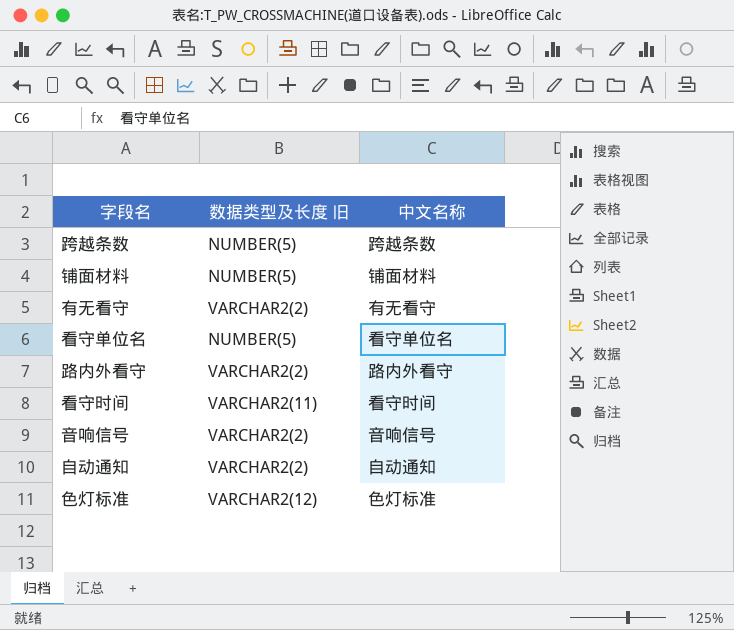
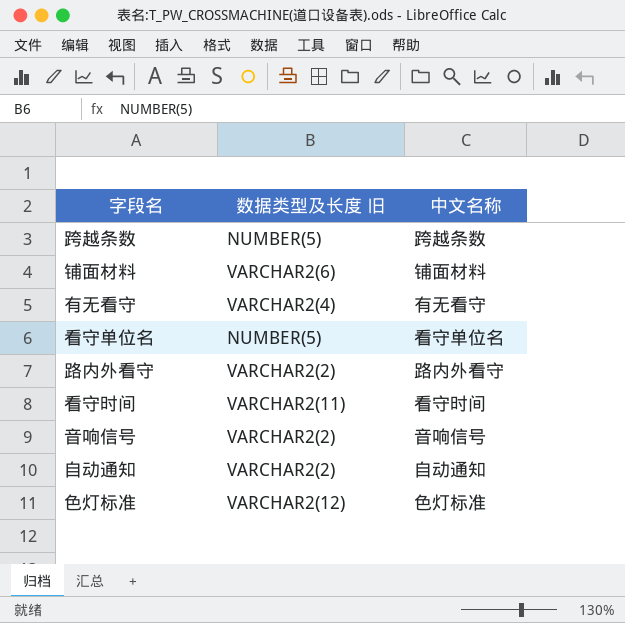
铺面材料 | 数据类型及长度 旧: NUMBER(5) -> VARCHAR2(6)
有无看守 | 数据类型及长度 旧: VARCHAR2(2) -> VARCHAR2(4)

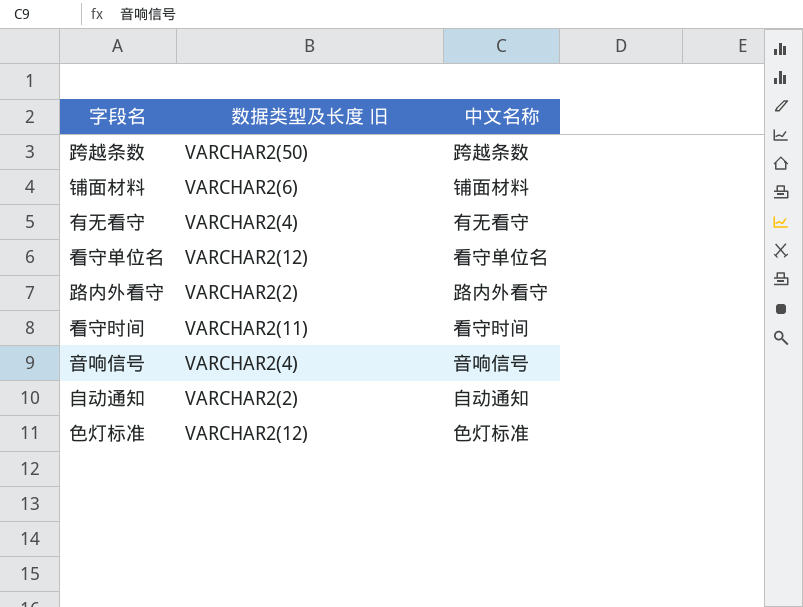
跨越条数 | 数据类型及长度 旧: NUMBER(5) -> VARCHAR2(50)
看守单位名 | 数据类型及长度 旧: NUMBER(5) -> VARCHAR2(12)
音响信号 | 数据类型及长度 旧: VARCHAR2(2) -> VARCHAR2(4)

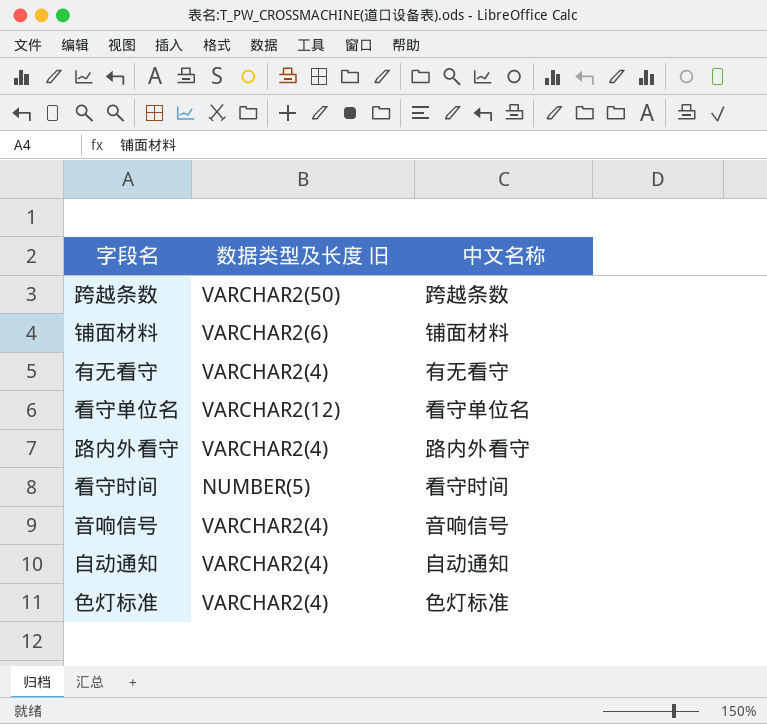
路内外看守 | 数据类型及长度 旧: VARCHAR2(2) -> VARCHAR2(4)
看守时间 | 数据类型及长度 旧: VARCHAR2(11) -> NUMBER(5)
自动通知 | 数据类型及长度 旧: VARCHAR2(2) -> VARCHAR2(4)
色灯标准 | 数据类型及长度 旧: VARCHAR2(12) -> VARCHAR2(4)

